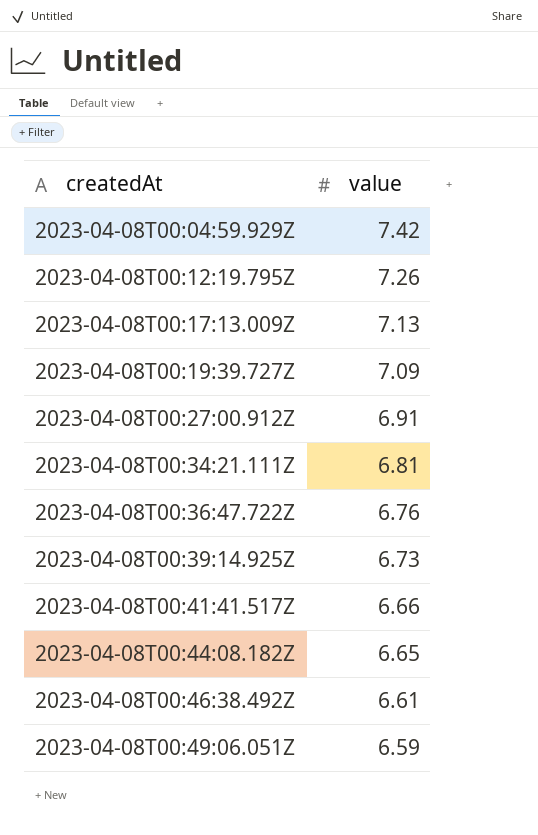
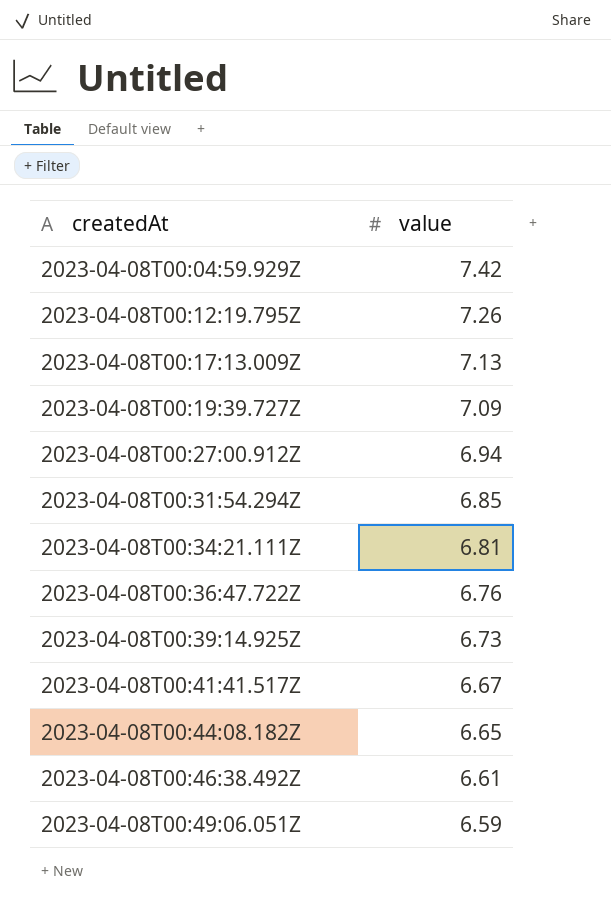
2023-04-08T00:27:00.912Z | value: 6.91 -> 6.94
row 2023-04-08T00:31:54.294Z: none -> 6.85
2023-04-08T00:41:41.517Z | value: 6.66 -> 6.67

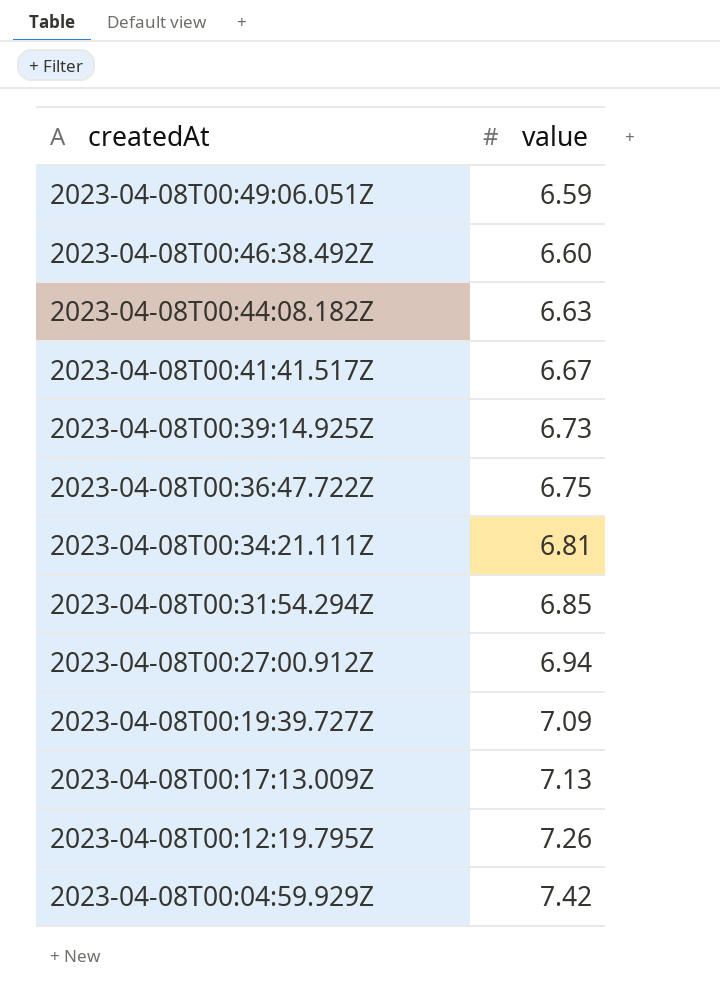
row order: createdAt ascending -> createdAt descending
2023-04-08T00:46:38.492Z | value: 6.61 -> 6.60
2023-04-08T00:44:08.182Z | value: 6.65 -> 6.63
2023-04-08T00:36:47.722Z | value: 6.76 -> 6.75

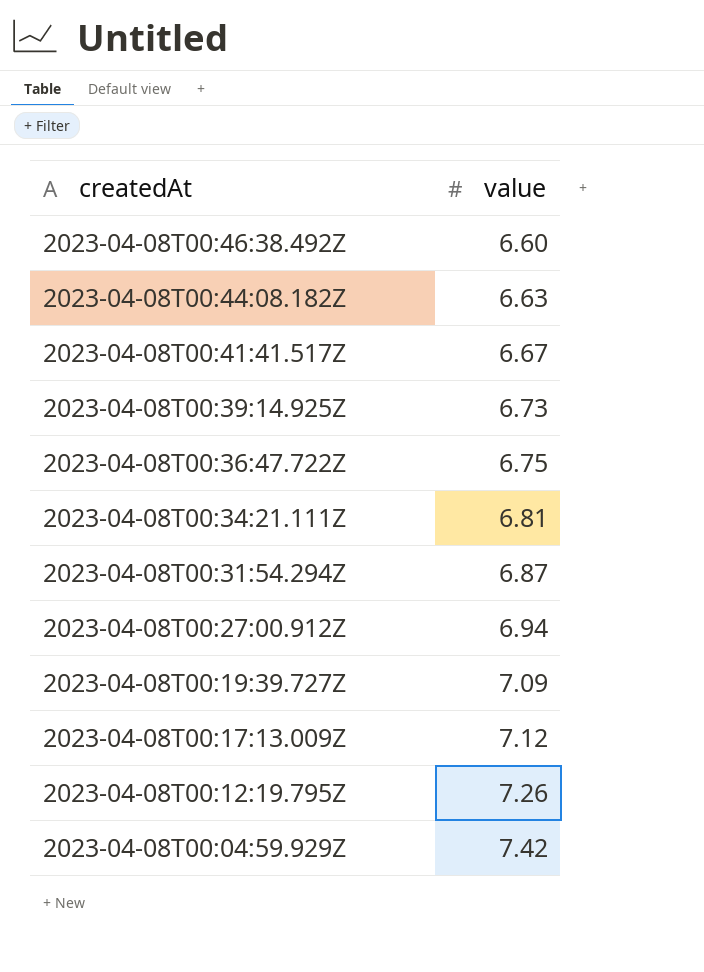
row 2023-04-08T00:49:06.051Z: 6.59 -> none
2023-04-08T00:31:54.294Z | value: 6.85 -> 6.87
2023-04-08T00:17:13.009Z | value: 7.13 -> 7.12

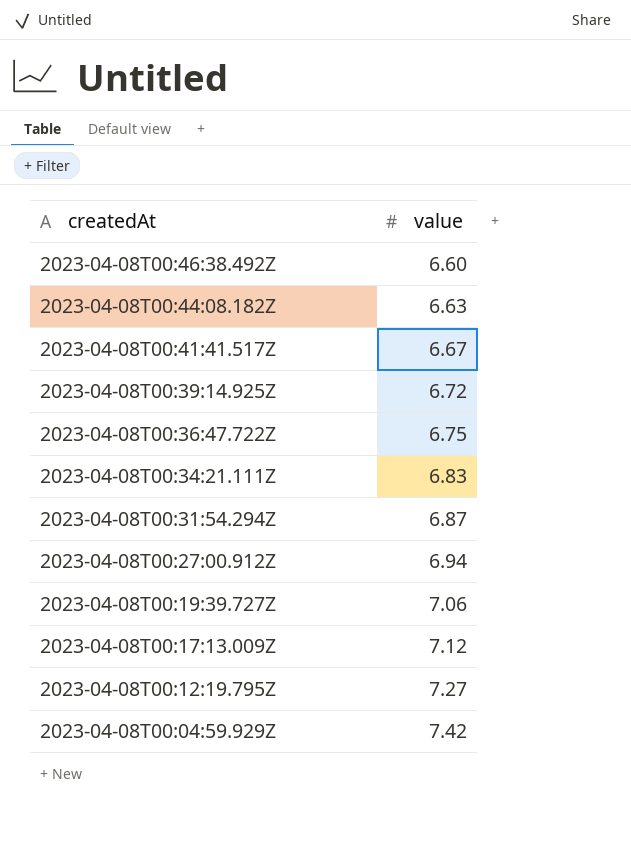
2023-04-08T00:39:14.925Z | value: 6.73 -> 6.72
2023-04-08T00:34:21.111Z | value: 6.81 -> 6.83
2023-04-08T00:19:39.727Z | value: 7.09 -> 7.06
2023-04-08T00:12:19.795Z | value: 7.26 -> 7.27

